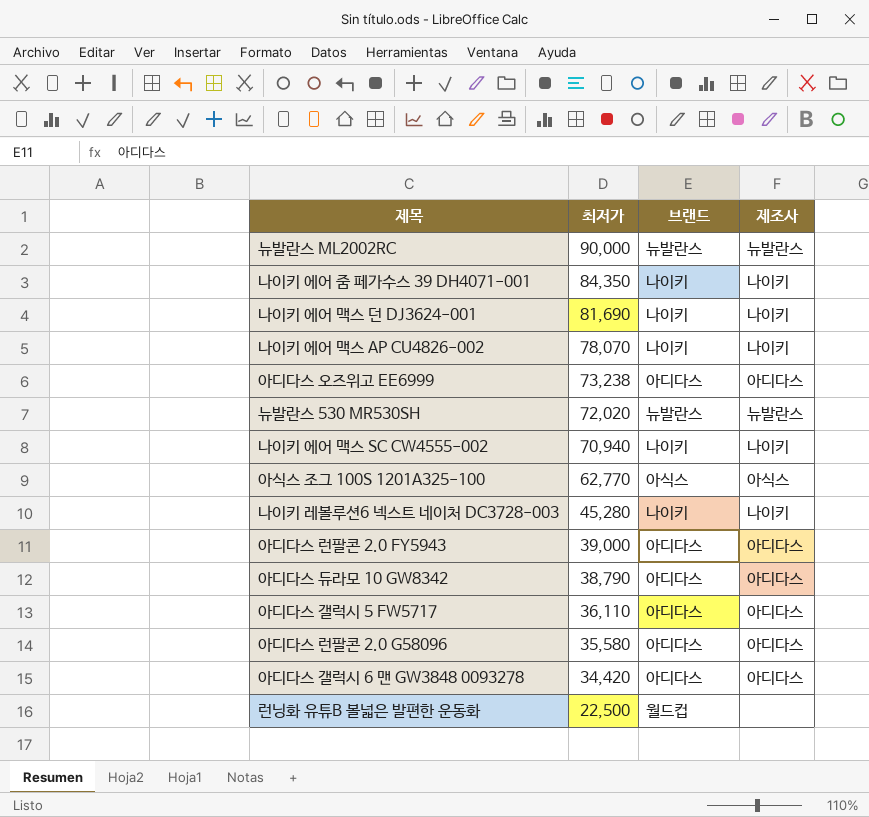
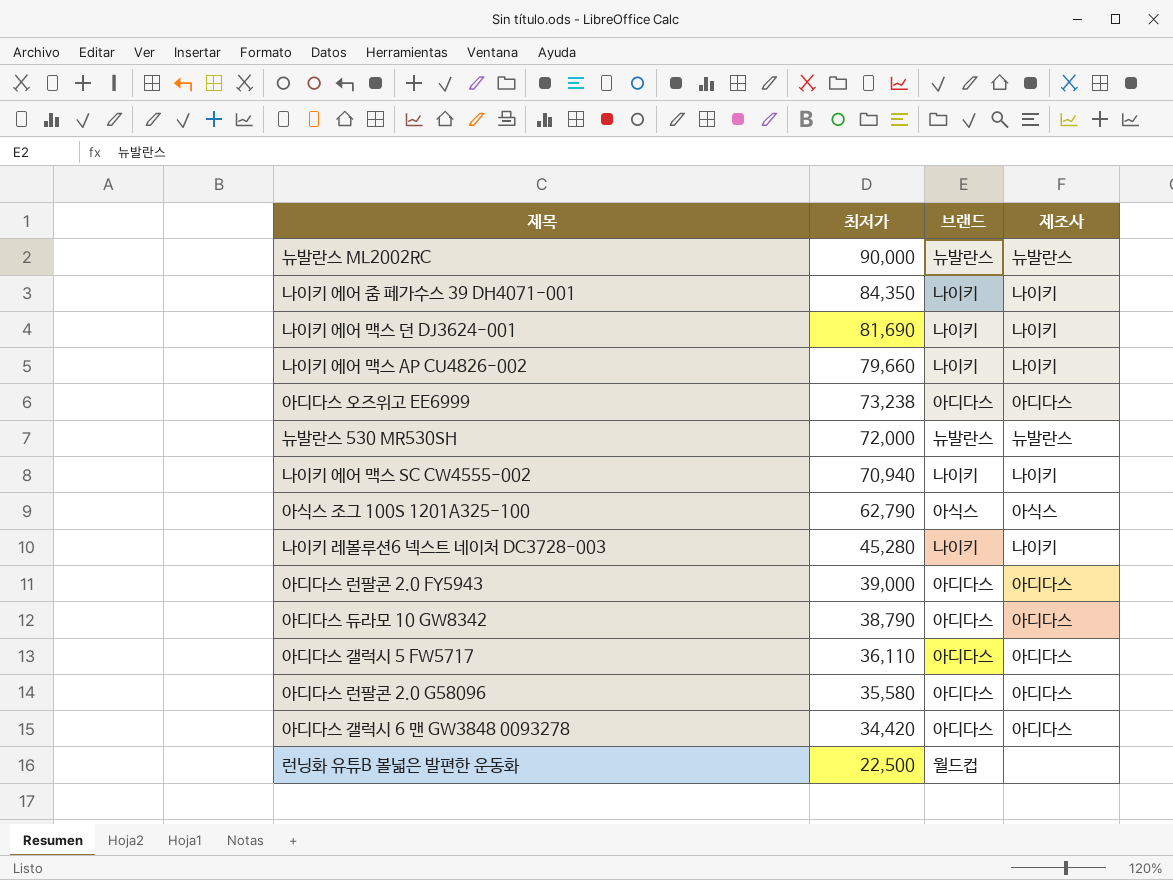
나이키 에어 맥스 AP CU4826-002 | 최저가: 78,070 -> 79,660
뉴발란스 530 MR530SH | 최저가: 72,020 -> 72,000
아식스 조그 100S 1201A325-100 | 최저가: 62,770 -> 62,790

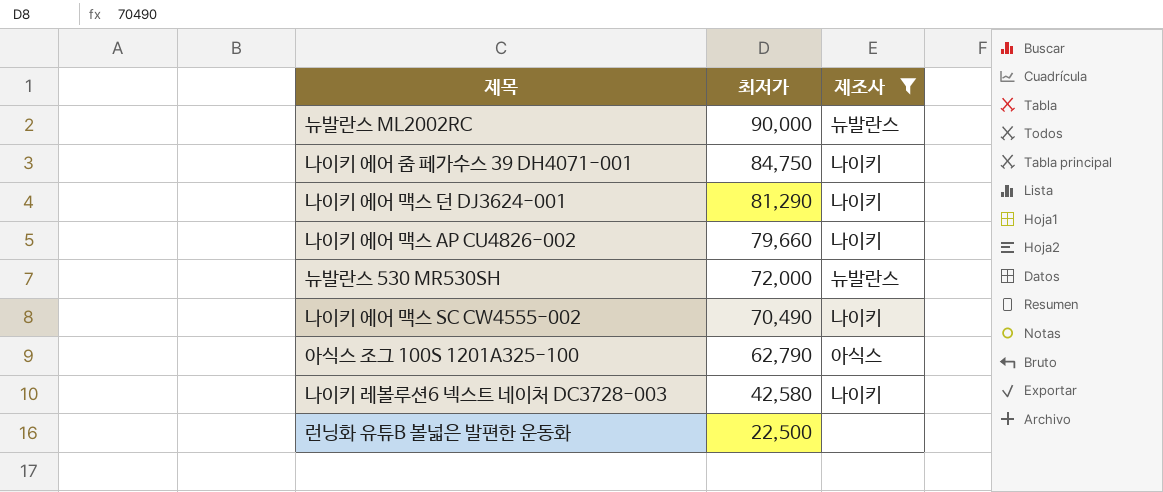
filter: none -> 제조사 != 아디다스
column 브랜드 | position: 3 -> none
나이키 에어 줌 페가수스 39 DH4071-001 | 최저가: 84,350 -> 84,750
나이키 에어 맥스 던 DJ3624-001 | 최저가: 81,690 -> 81,290
나이키 에어 맥스 SC CW4555-002 | 최저가: 70,940 -> 70,490
나이키 레볼루션6 넥스트 네이처 DC3728-003 | 최저가: 45,280 -> 42,580

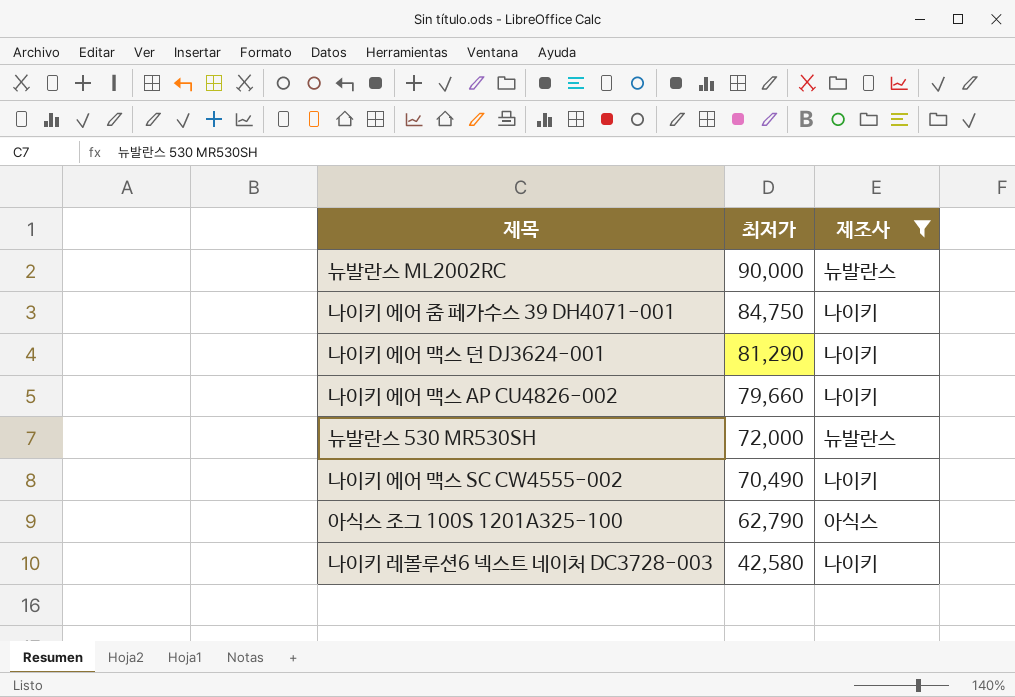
row 런닝화 유튜B 볼넓은 발편한 운동화: 22,500 | none -> none

